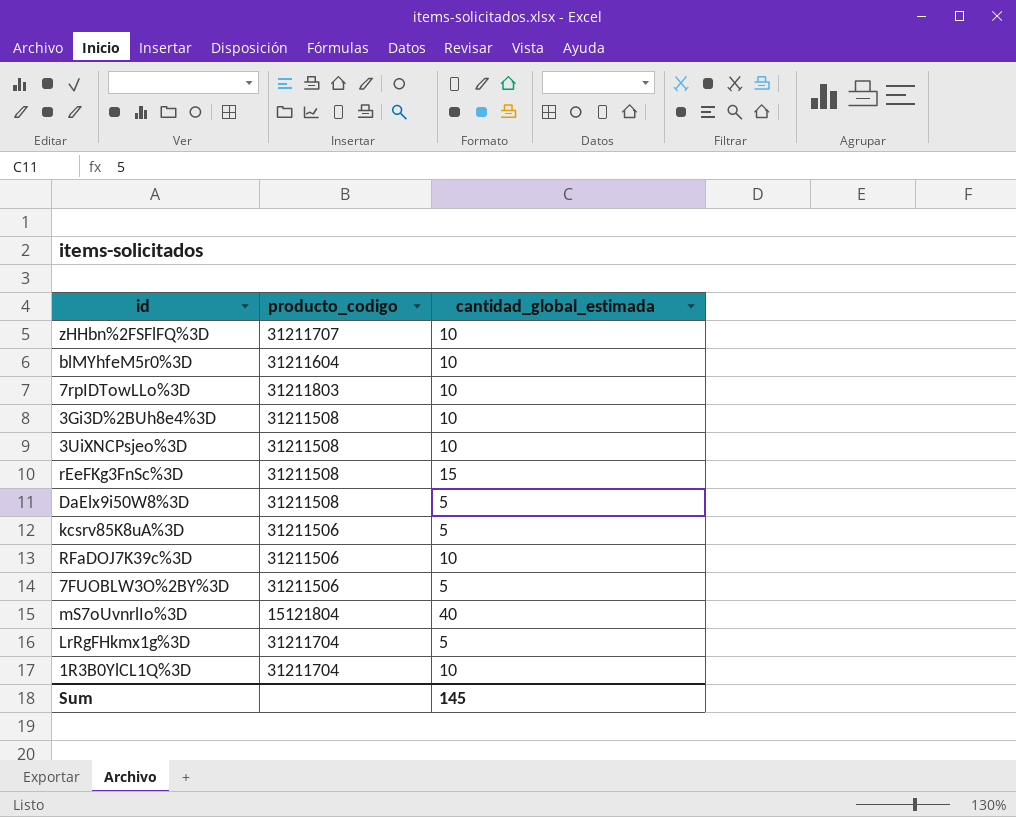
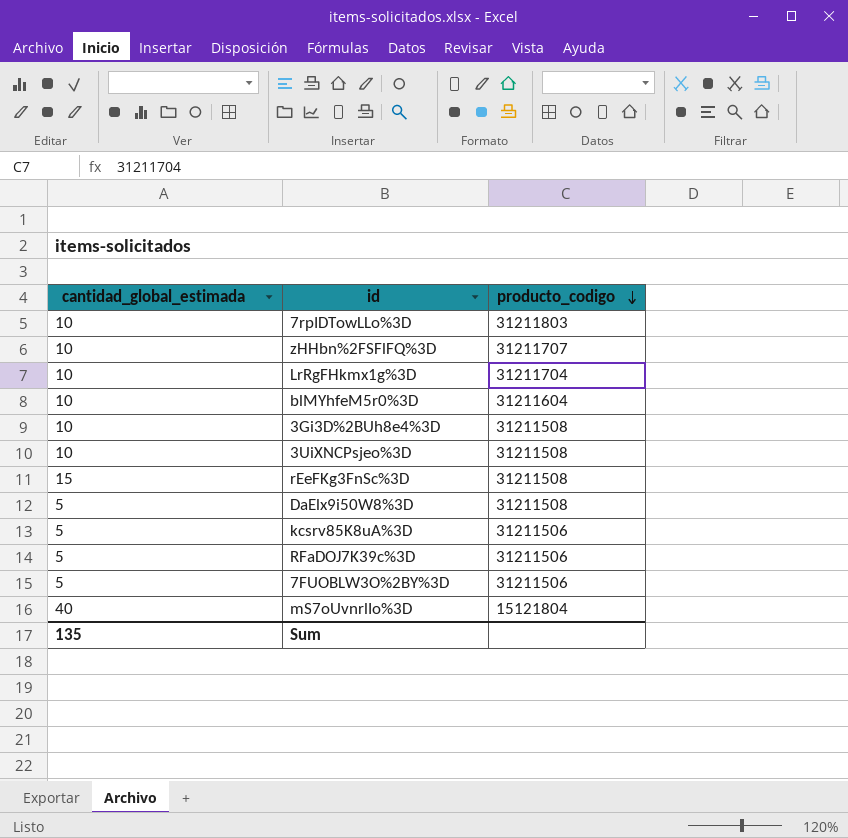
row order: none -> producto_codigo descending
column cantidad_global_estimada | position: 3 -> 1
row 1R3B0YlCL1Q%3D: 31211704 | 10 -> none
LrRgFHkmx1g%3D | cantidad_global_estimada: 5 -> 10
RFaDOJ7K39c%3D | cantidad_global_estimada: 10 -> 5
Sum | cantidad_global_estimada: 145 -> 135

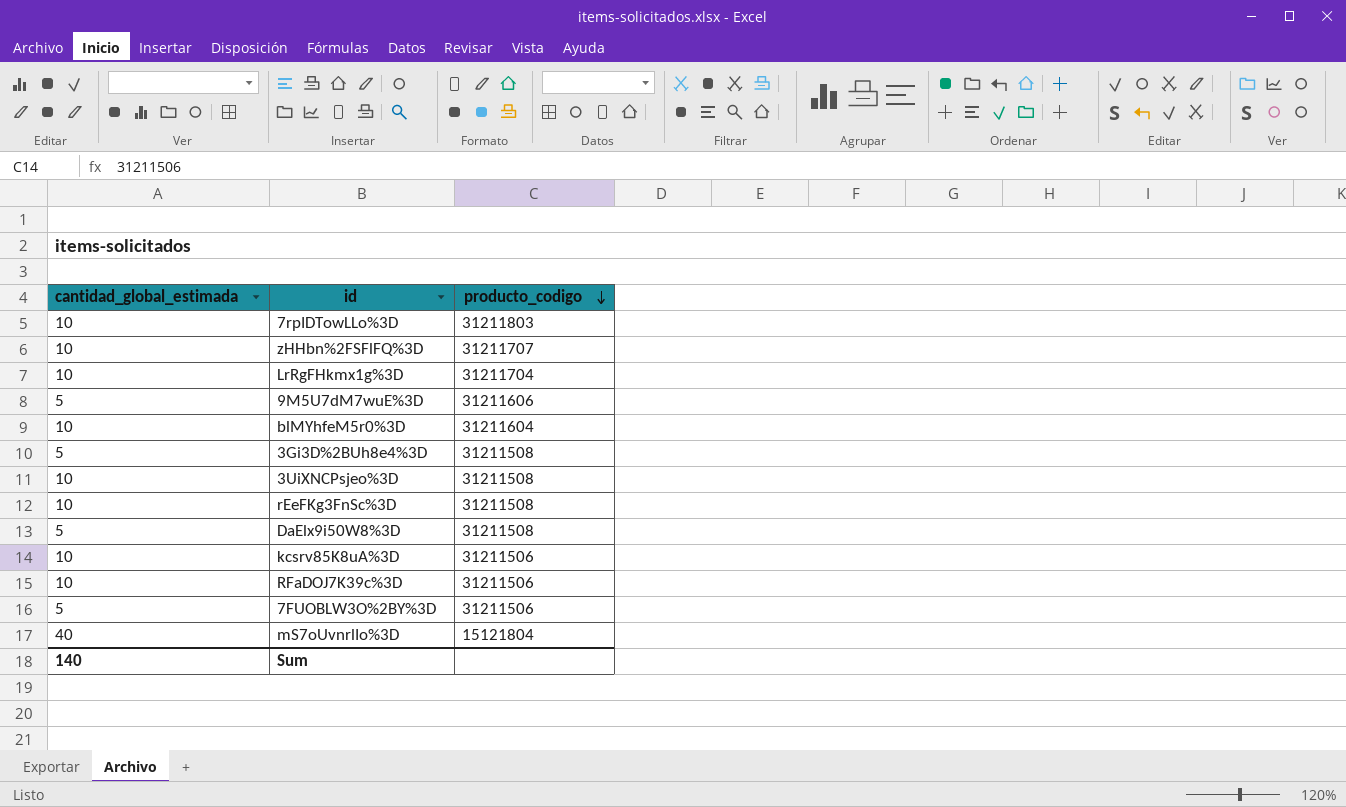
row 9M5U7dM7wuE%3D: none -> 5 | 31211606
3Gi3D%2BUh8e4%3D | cantidad_global_estimada: 10 -> 5
rEeFKg3FnSc%3D | cantidad_global_estimada: 15 -> 10
kcsrv85K8uA%3D | cantidad_global_estimada: 5 -> 10
RFaDOJ7K39c%3D | cantidad_global_estimada: 5 -> 10
Sum | cantidad_global_estimada: 135 -> 140

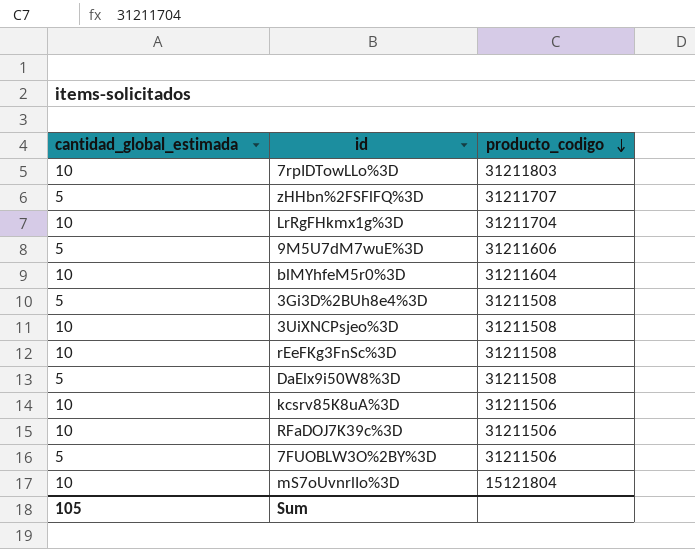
zHHbn%2FSFlFQ%3D | cantidad_global_estimada: 10 -> 5
mS7oUvnrlIo%3D | cantidad_global_estimada: 40 -> 10
Sum | cantidad_global_estimada: 140 -> 105

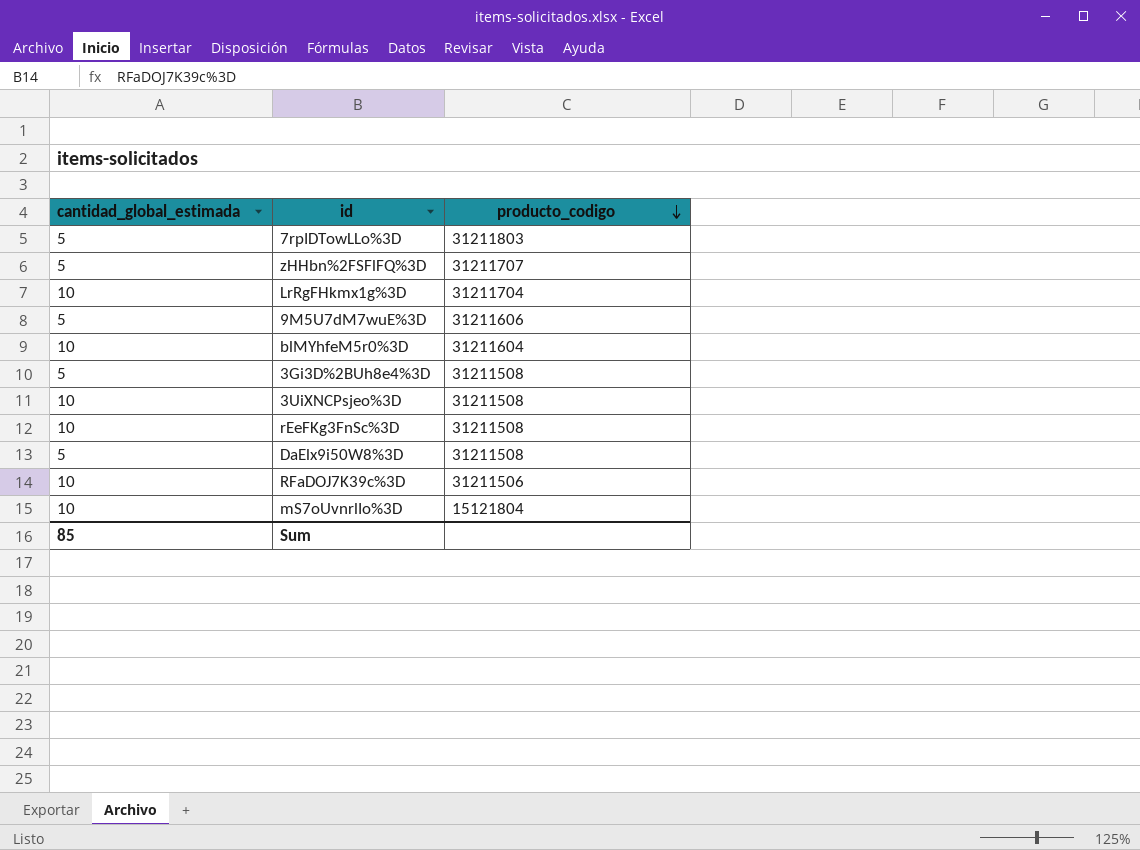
row kcsrv85K8uA%3D: 10 | 31211506 -> none
row 7FUOBLW3O%2BY%3D: 5 | 31211506 -> none
7rpIDTowLLo%3D | cantidad_global_estimada: 10 -> 5
Sum | cantidad_global_estimada: 105 -> 85

